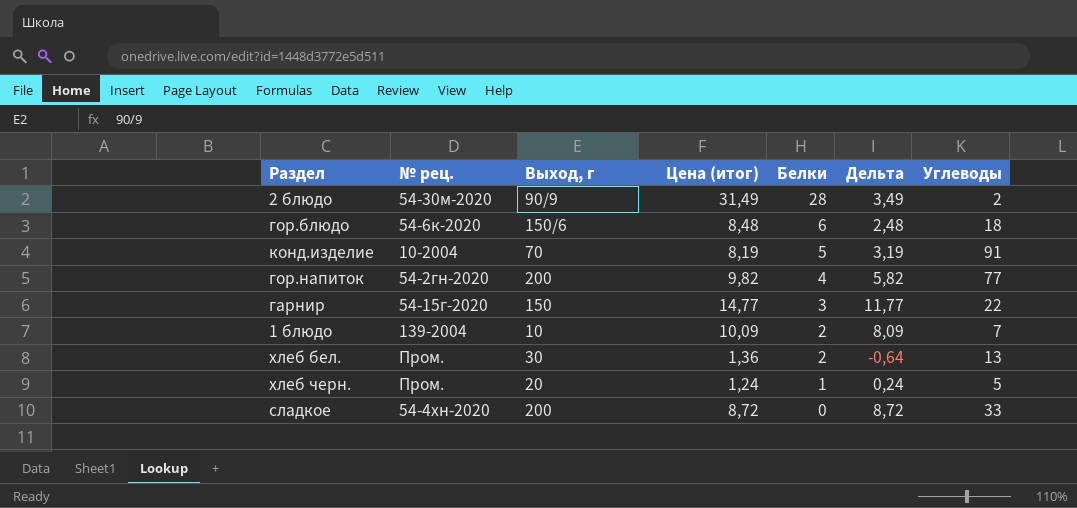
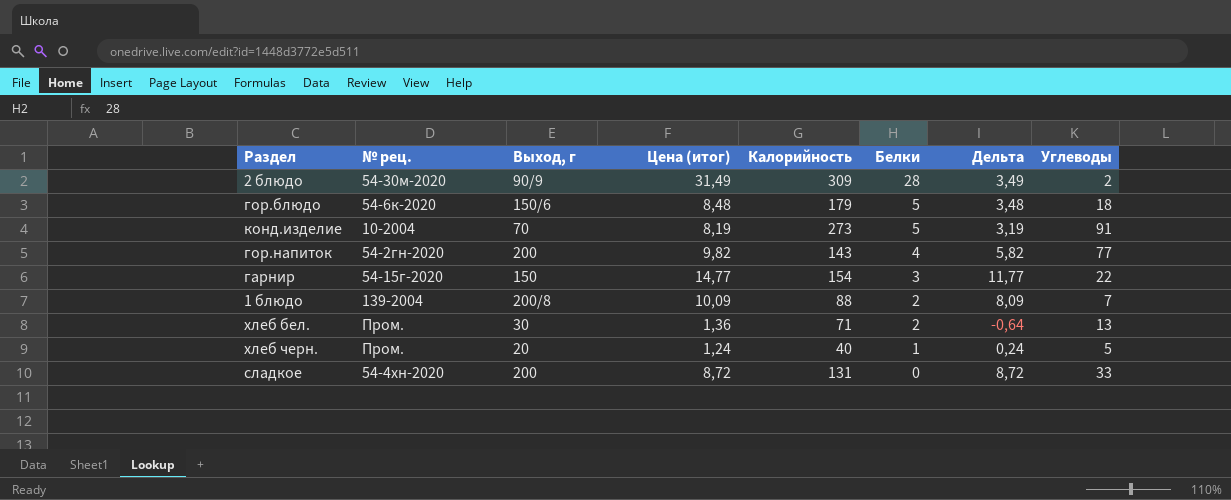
column Калорийность | position: none -> 5
гор.блюдо | Белки: 6 -> 5
гор.блюдо | Дельта: 2,48 -> 3,48
1 блюдо | Выход, г: 10 -> 200/8

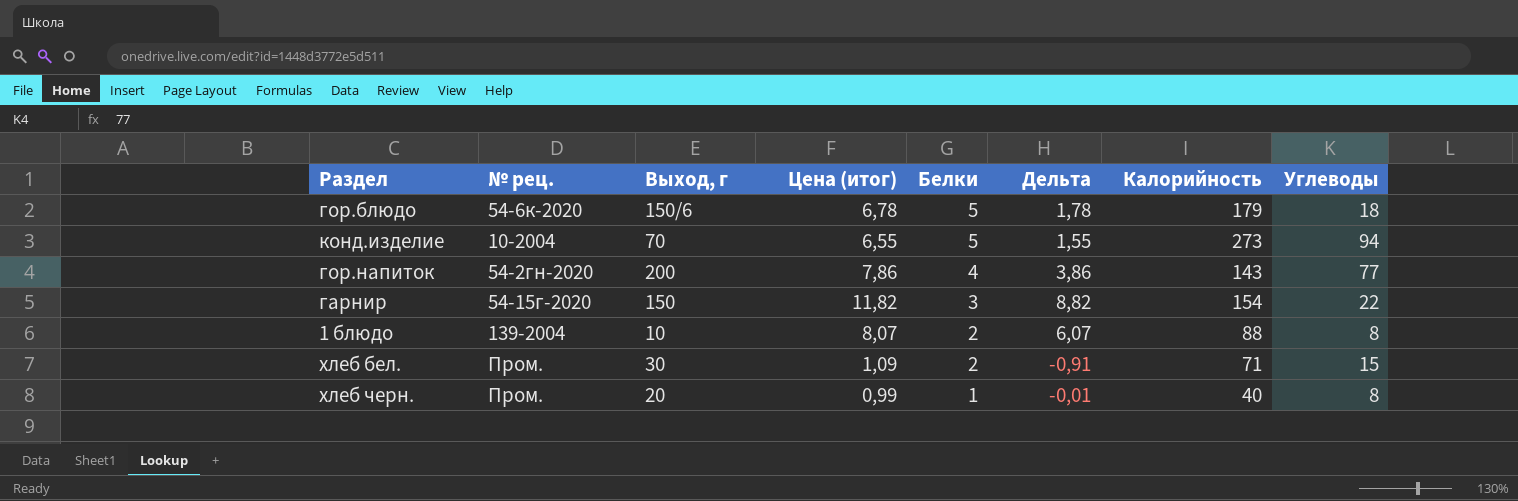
column Калорийность | position: 5 -> 7
row 2 блюдо: 54-30м-2020 | 90/9 | 31,49 | 309 | 28 | 3,49 | 2 -> none
row сладкое: 54-4хн-2020 | 200 | 8,72 | 131 | 0 | 8,72 | 33 -> none
гор.блюдо | Цена (итог): 8,48 -> 6,78
гор.блюдо | Дельта: 3,48 -> 1,78
конд.изделие | Цена (итог): 8,19 -> 6,55
конд.изделие | Дельта: 3,19 -> 1,55
конд.изделие | Углеводы: 91 -> 94
гор.напиток | Цена (итог): 9,82 -> 7,86
гор.напиток | Дельта: 5,82 -> 3,86
гарнир | Цена (итог): 14,77 -> 11,82
гарнир | Дельта: 11,77 -> 8,82
1 блюдо | Выход, г: 200/8 -> 10
1 блюдо | Цена (итог): 10,09 -> 8,07
1 блюдо | Дельта: 8,09 -> 6,07
1 блюдо | Углеводы: 7 -> 8
хлеб бел. | Цена (итог): 1,36 -> 1,09
хлеб бел. | Дельта: -0,64 -> -0,91
хлеб бел. | Углеводы: 13 -> 15
хлеб черн. | Цена (итог): 1,24 -> 0,99
хлеб черн. | Дельта: 0,24 -> -0,01
хлеб черн. | Углеводы: 5 -> 8

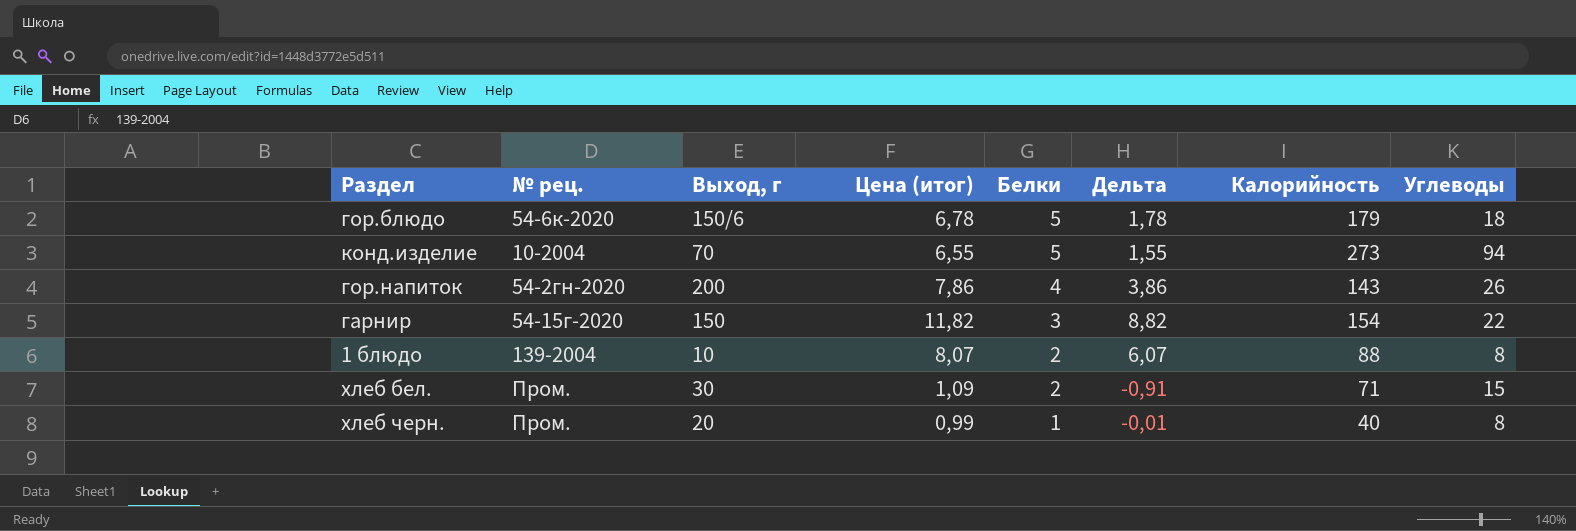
гор.напиток | Углеводы: 77 -> 26

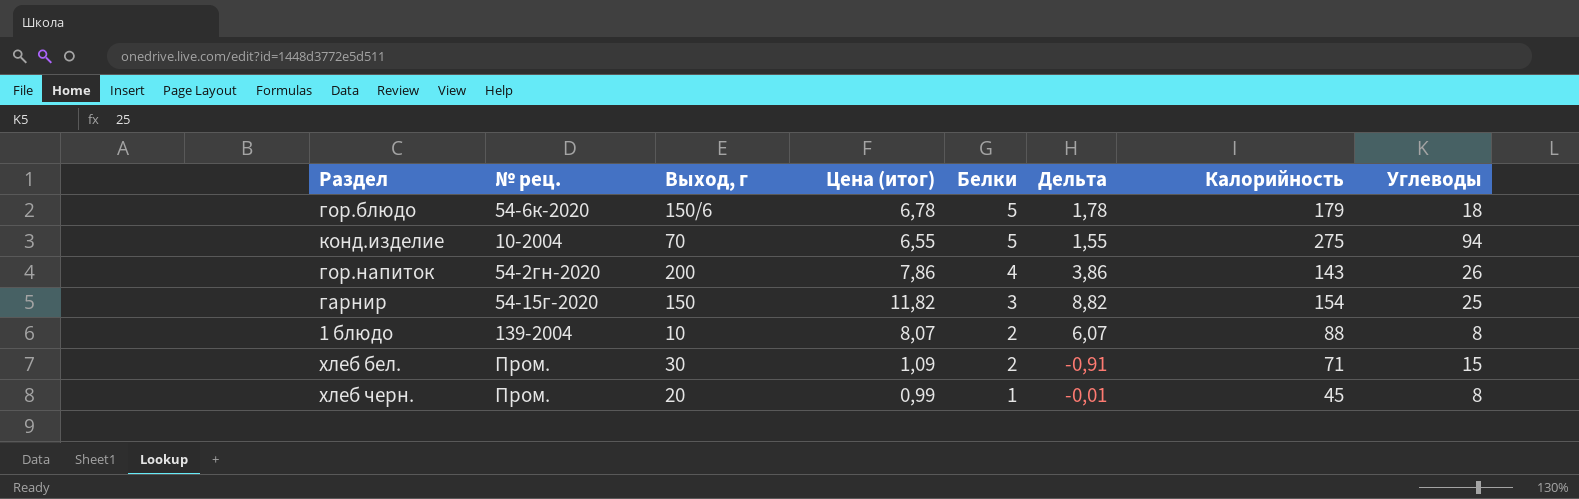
конд.изделие | Калорийность: 273 -> 275
гарнир | Углеводы: 22 -> 25
хлеб черн. | Калорийность: 40 -> 45

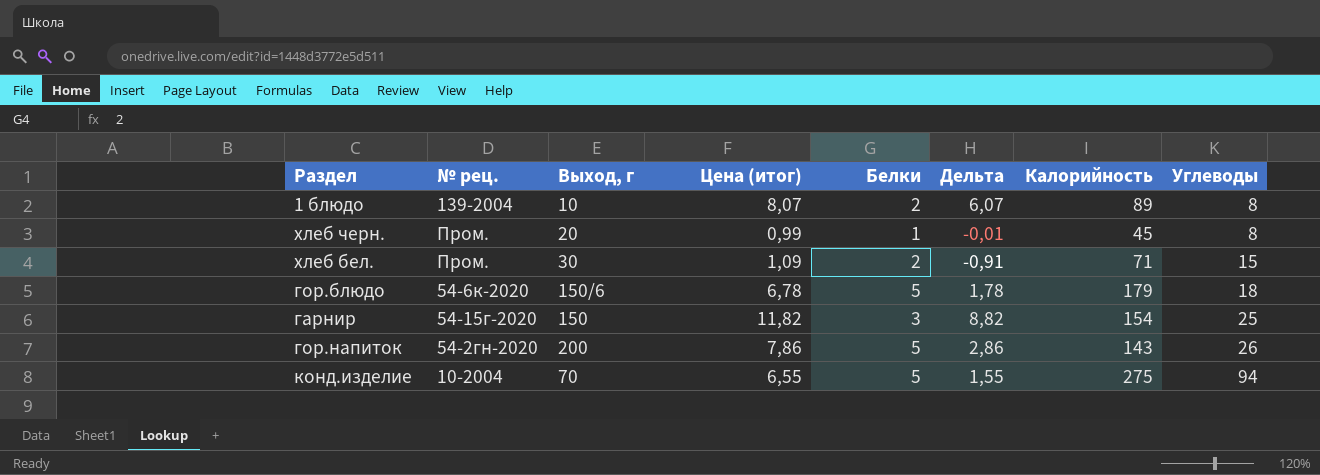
row order: Белки descending -> Углеводы ascending
1 блюдо | Калорийность: 88 -> 89
гор.напиток | Белки: 4 -> 5
гор.напиток | Дельта: 3,86 -> 2,86

